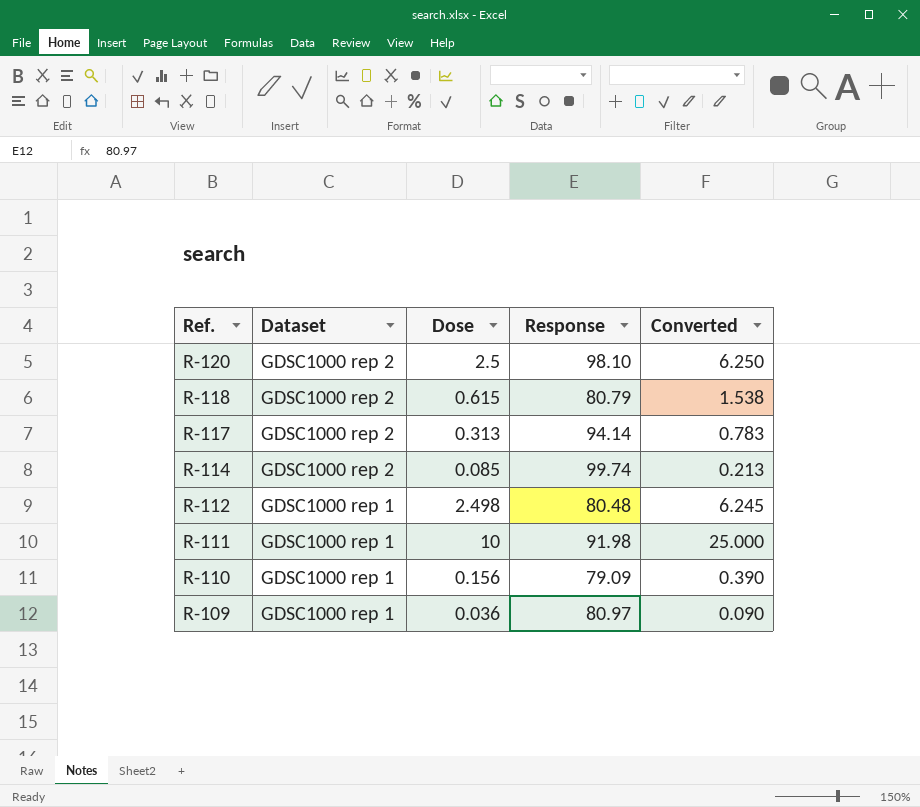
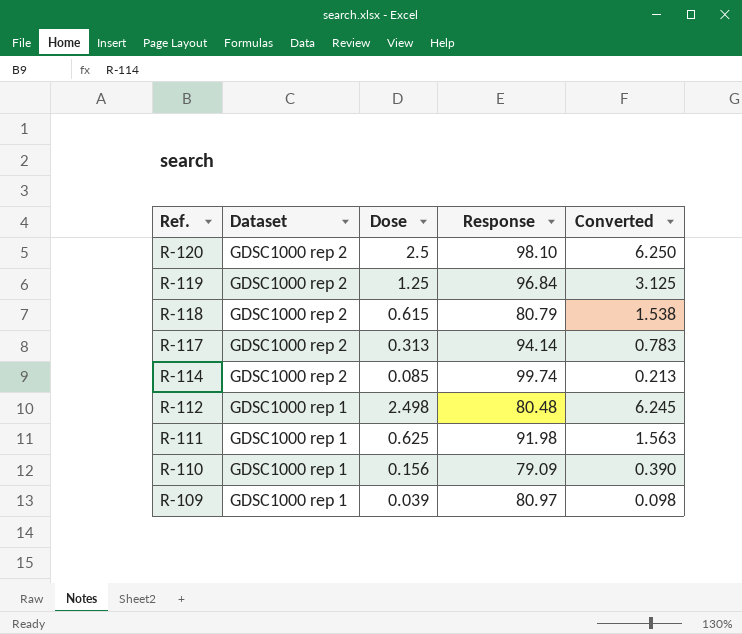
row R-119: none -> GDSC1000 rep 2 | 1.25 | 96.84 | 3.125
R-111 | Dose: 10 -> 0.625
R-111 | Converted: 25.000 -> 1.563
R-109 | Dose: 0.036 -> 0.039
R-109 | Converted: 0.090 -> 0.098

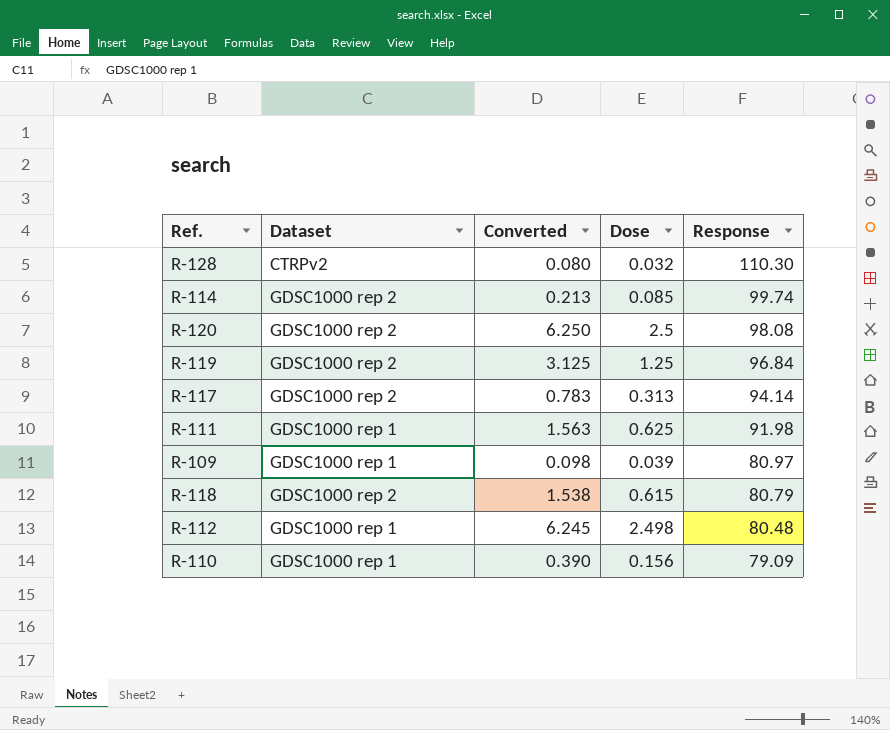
row order: Ref. descending -> Response descending
column Converted | position: 5 -> 3
row R-128: none -> CTRPv2 | 0.080 | 0.032 | 110.30
R-120 | Response: 98.10 -> 98.08

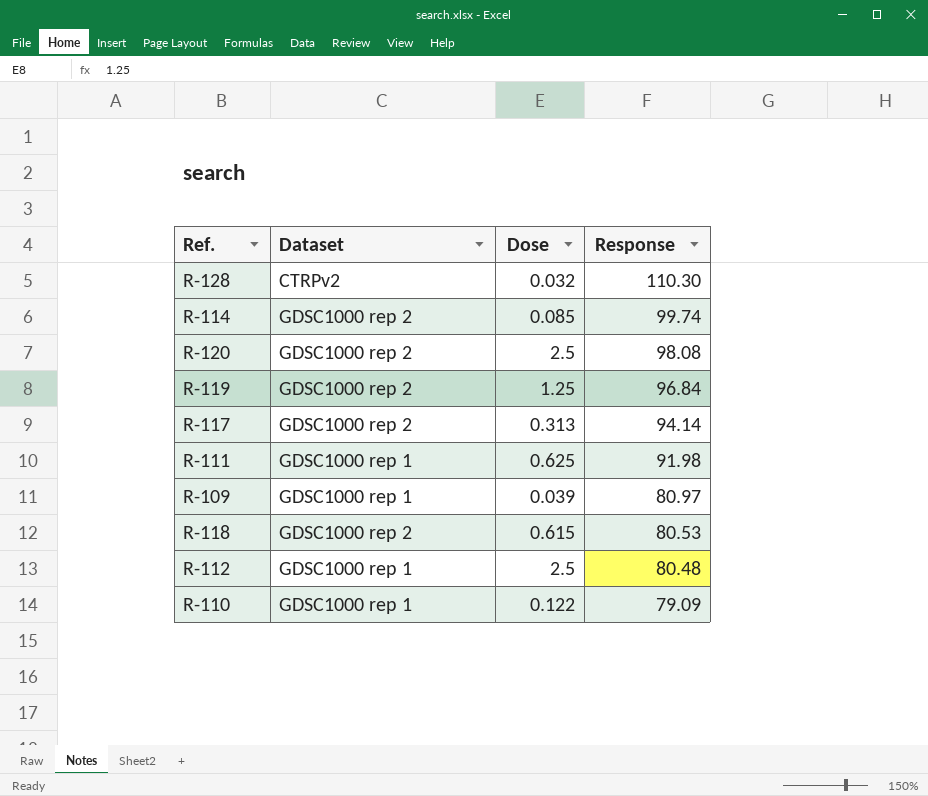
column Converted | formula: [Dose] * 2.5 -> none
R-118 | Response: 80.79 -> 80.53
R-112 | Dose: 2.498 -> 2.5
R-110 | Dose: 0.156 -> 0.122

